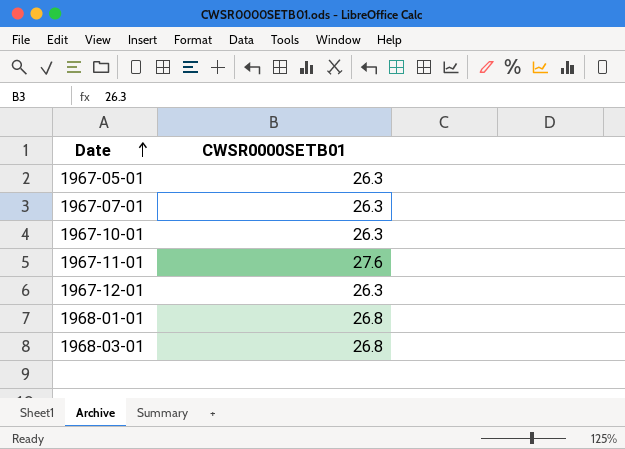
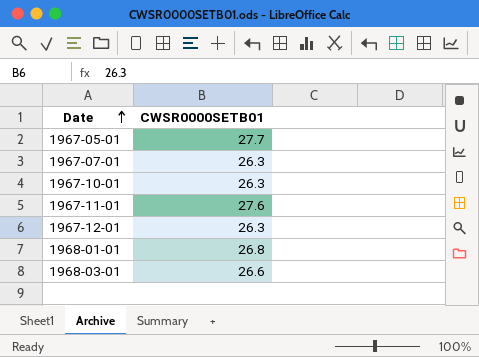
1967-05-01 | CWSR0000SETB01: 26.3 -> 27.7
1968-03-01 | CWSR0000SETB01: 26.8 -> 26.6

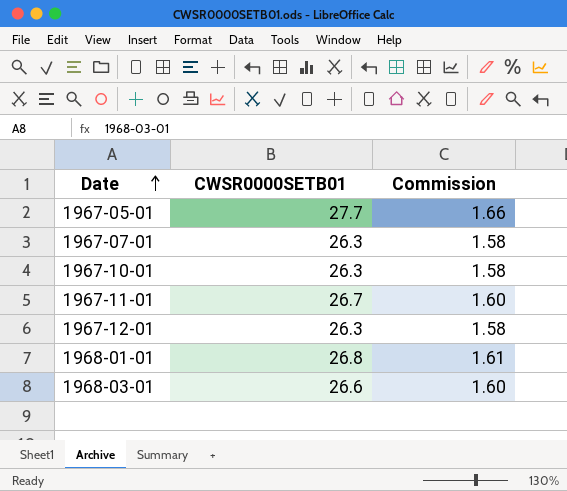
column Commission | formula: none -> [CWSR0000SETB01] * 0.06
1967-11-01 | CWSR0000SETB01: 27.6 -> 26.7

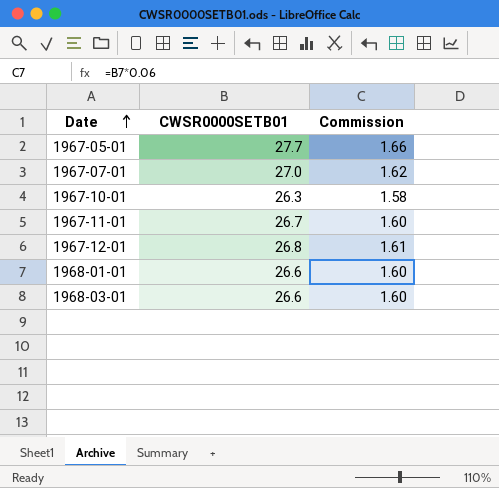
1967-07-01 | CWSR0000SETB01: 26.3 -> 27.0
1967-07-01 | Commission: 1.58 -> 1.62
1967-12-01 | CWSR0000SETB01: 26.3 -> 26.8
1967-12-01 | Commission: 1.58 -> 1.61
1968-01-01 | CWSR0000SETB01: 26.8 -> 26.6
1968-01-01 | Commission: 1.61 -> 1.60

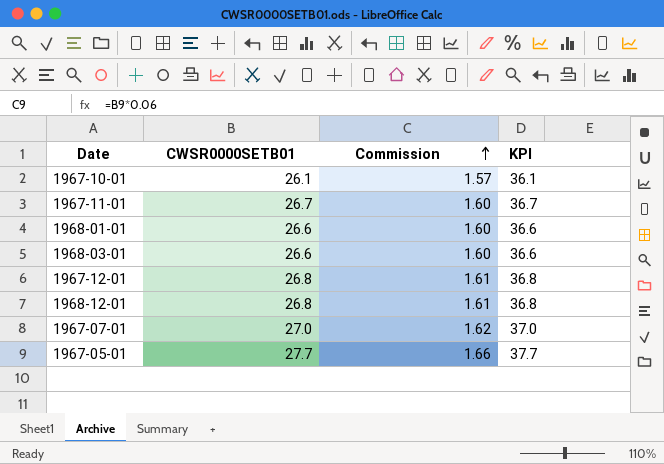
row order: Date ascending -> Commission ascending
column KPI | formula: none -> [CWSR0000SETB01] + 10
1967-10-01 | CWSR0000SETB01: 26.3 -> 26.1
1967-10-01 | Commission: 1.58 -> 1.57
row 1968-12-01: none -> 26.8 | 1.61 | 36.8

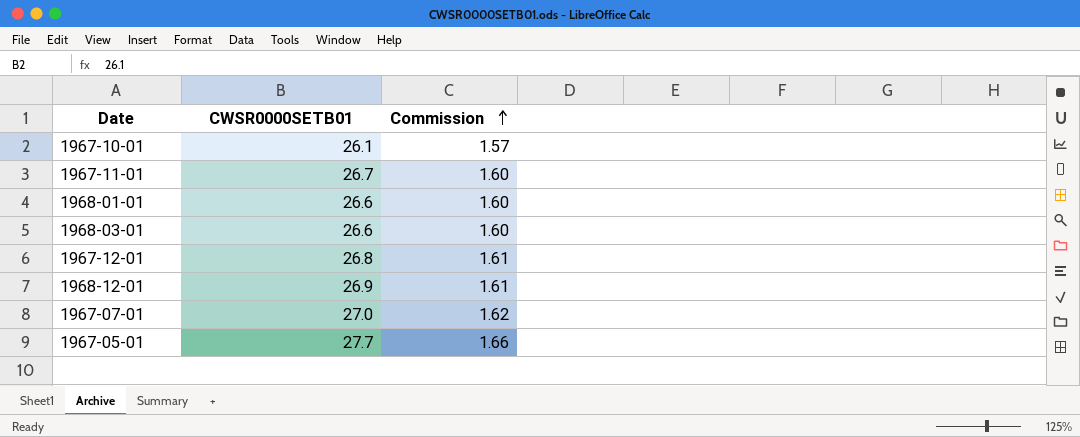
column KPI | formula: [CWSR0000SETB01] + 10 -> none
1968-12-01 | CWSR0000SETB01: 26.8 -> 26.9

